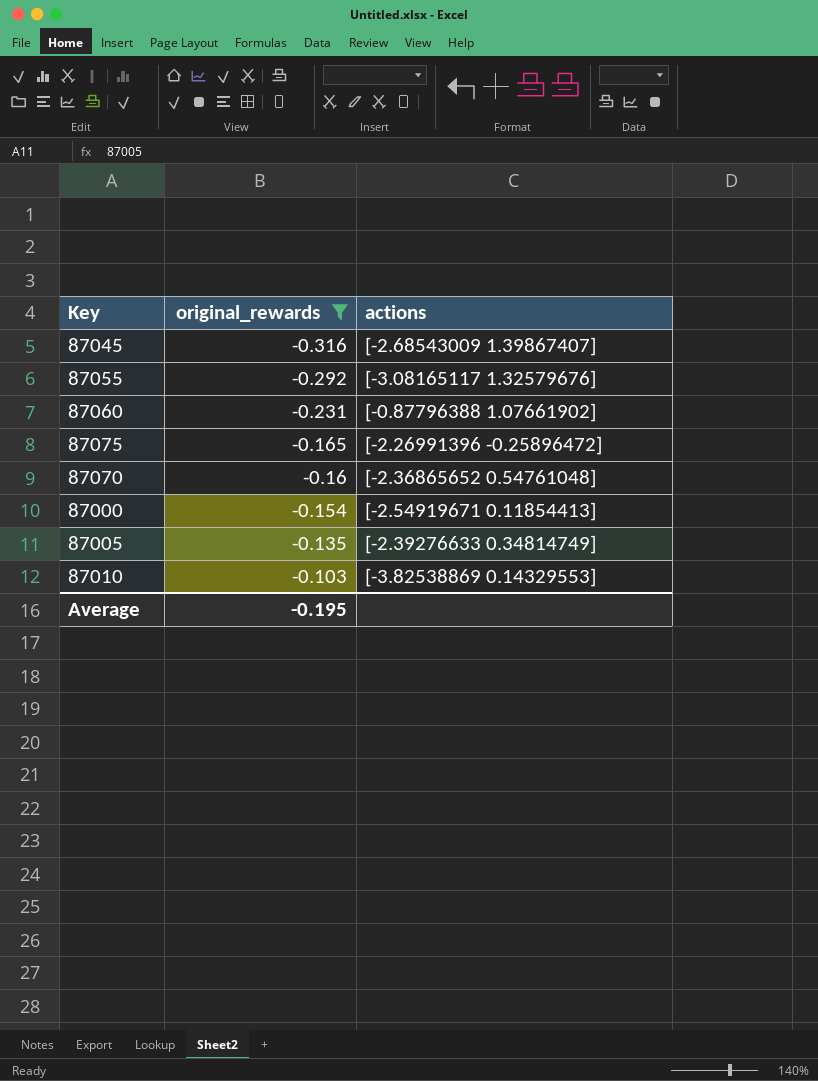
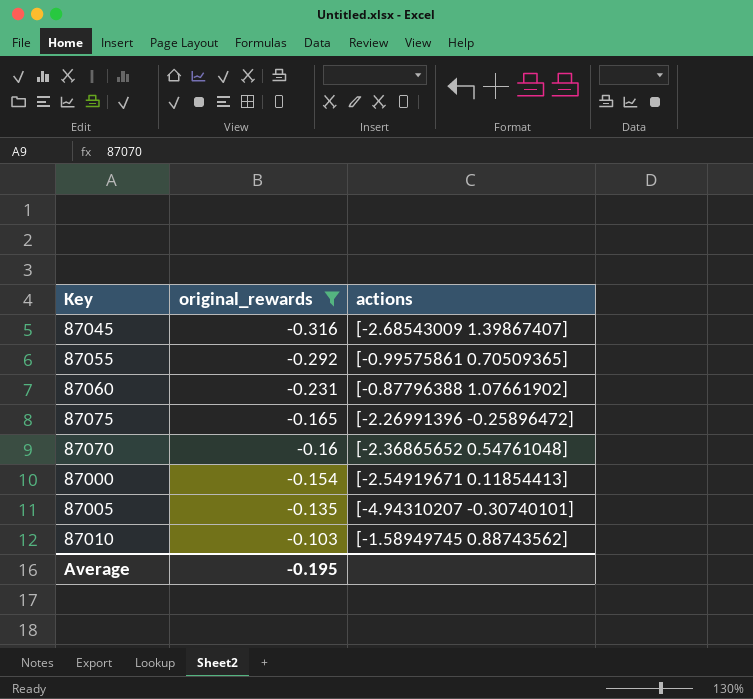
87055 | actions: [-3.08165117 1.32579676] -> [-0.99575861 0.70509365]
87005 | actions: [-2.39276633 0.34814749] -> [-4.94310207 -0.30740101]
87010 | actions: [-3.82538869 0.14329553] -> [-1.58949745 0.88743562]

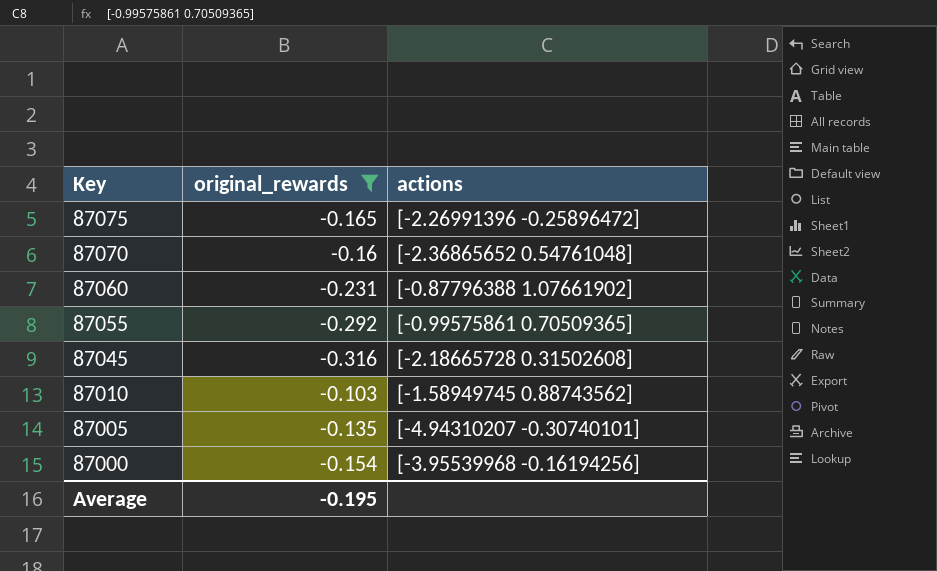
row order: original_rewards ascending -> Key descending
87045 | actions: [-2.68543009 1.39867407] -> [-2.18665728 0.31502608]
87000 | actions: [-2.54919671 0.11854413] -> [-3.95539968 -0.16194256]

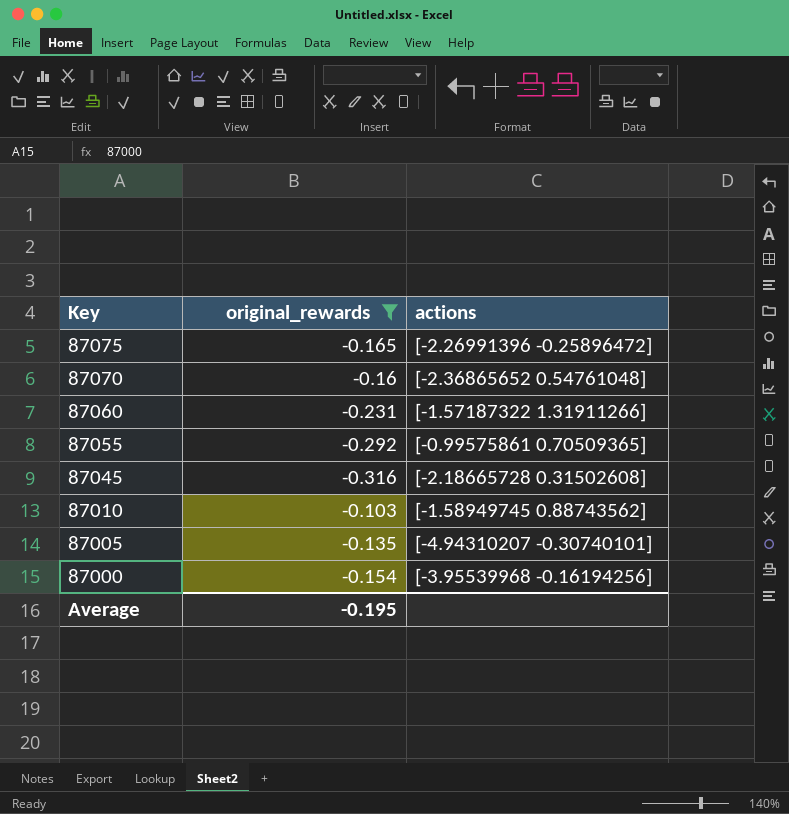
87060 | actions: [-0.87796388 1.07661902] -> [-1.57187322 1.31911266]

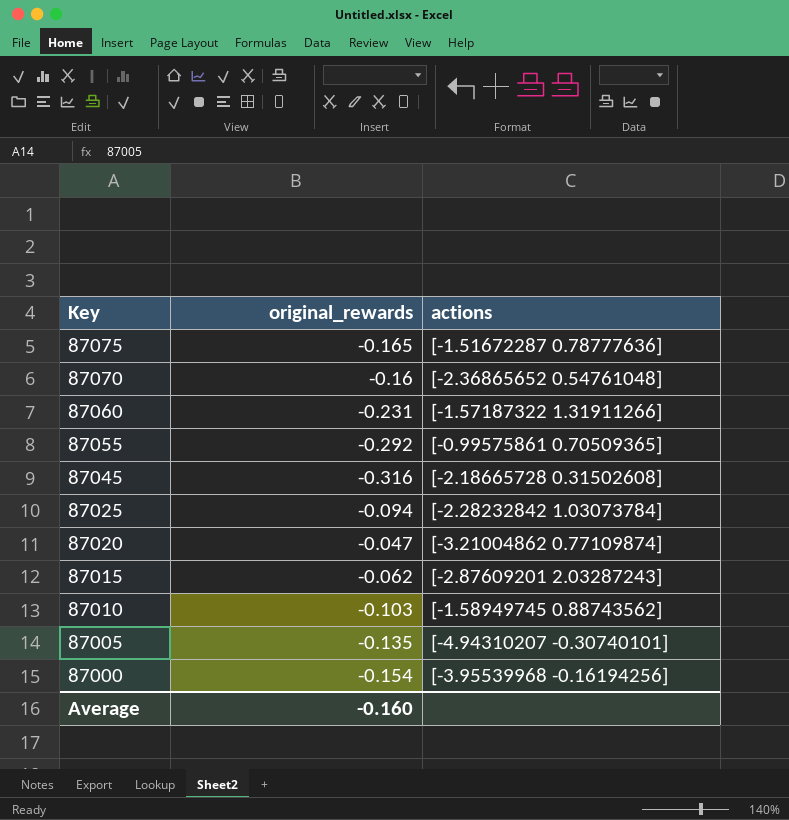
filter: original_rewards <= -0.103 -> none
87075 | actions: [-2.26991396 -0.25896472] -> [-1.51672287 0.78777636]
Average | original_rewards: -0.195 -> -0.160

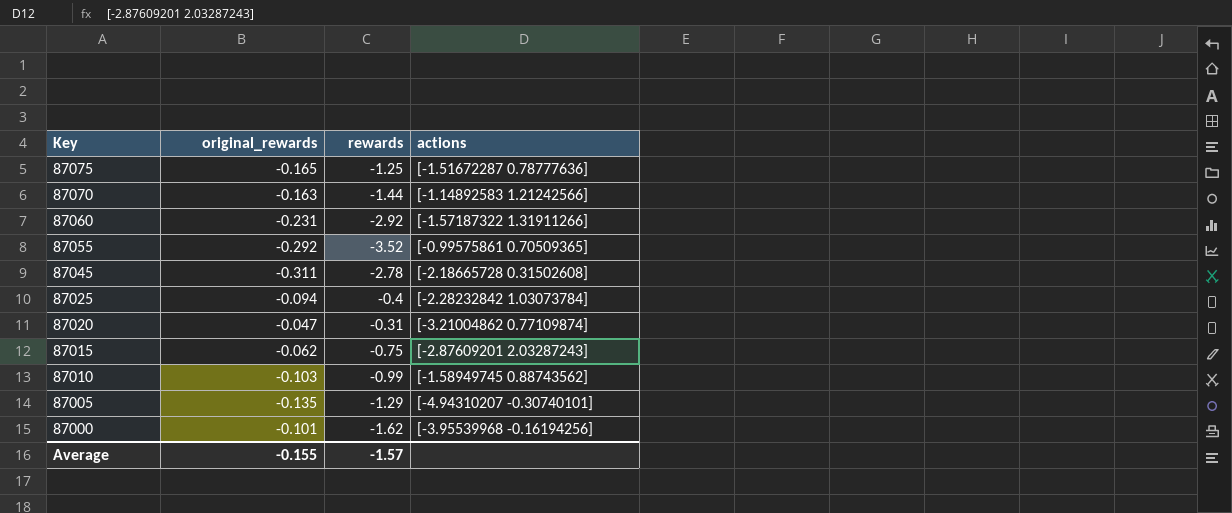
column rewards | position: none -> 3
87070 | original_rewards: -0.16 -> -0.163
87070 | actions: [-2.36865652 0.54761048] -> [-1.14892583 1.21242566]
87045 | original_rewards: -0.316 -> -0.311
87000 | original_rewards: -0.154 -> -0.101
Average | original_rewards: -0.160 -> -0.155

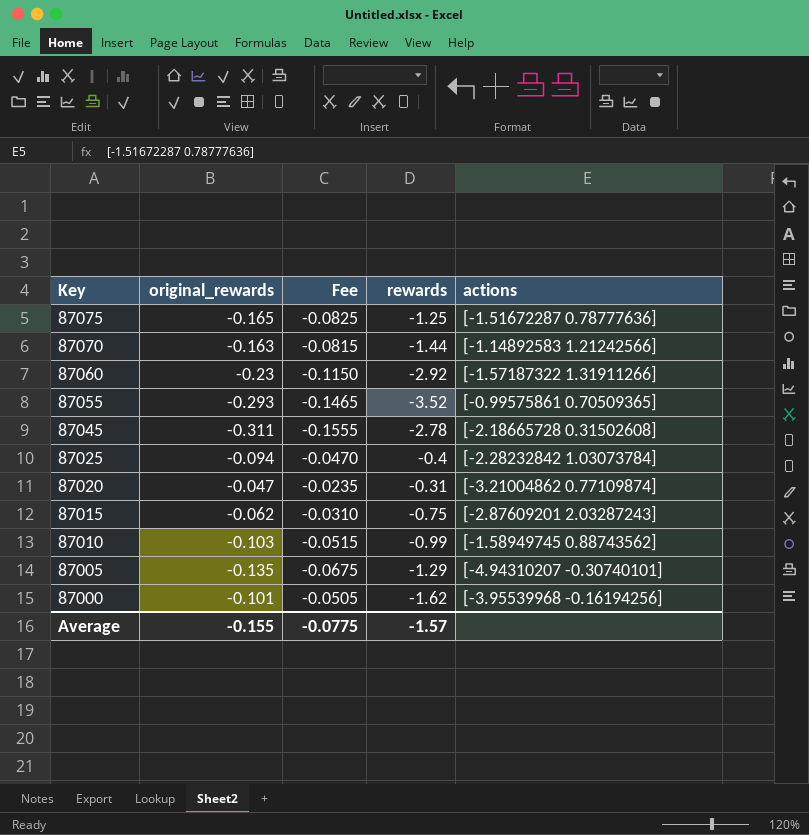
column Fee | formula: none -> [original_rewards] * 0.5
87060 | original_rewards: -0.231 -> -0.23
87055 | original_rewards: -0.292 -> -0.293

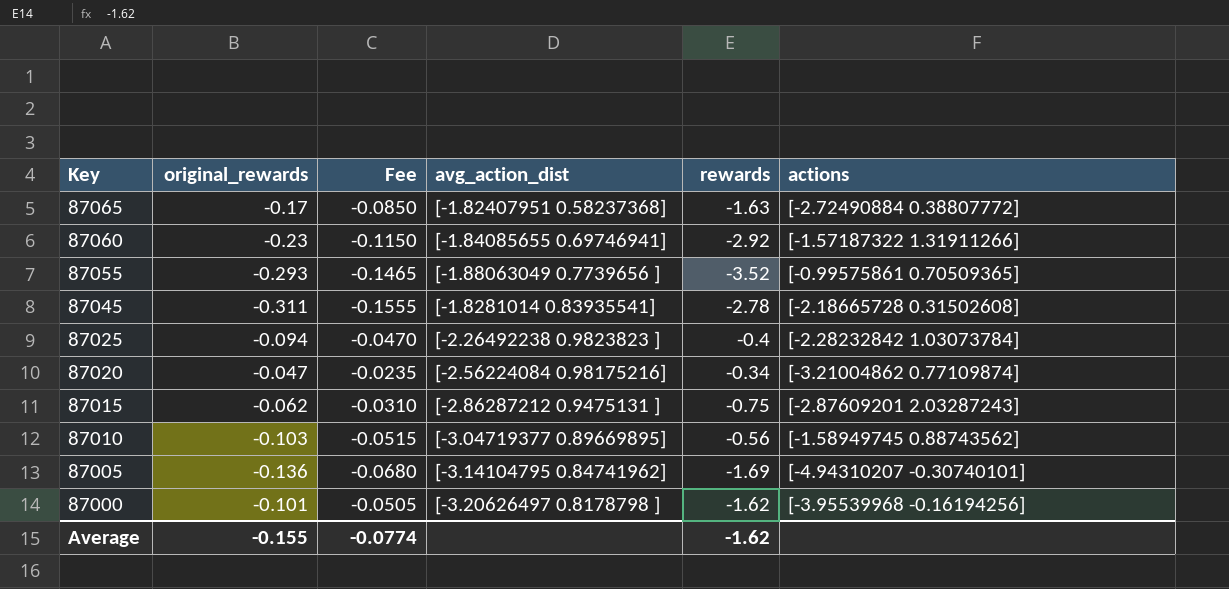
column avg_action_dist | position: none -> 4
row 87075: -0.165 | -0.0825 | -1.25 | [-1.51672287 0.78777636] -> none
row 87070: -0.163 | -0.0815 | -1.44 | [-1.14892583 1.21242566] -> none
row 87065: none -> -0.17 | -0.0850 | [-1.82407951 0.58237368] | -1.63 | [-2.72490884 0.38807772]
87020 | rewards: -0.31 -> -0.34
87010 | rewards: -0.99 -> -0.56
87005 | original_rewards: -0.135 -> -0.136
87005 | Fee: -0.0675 -> -0.0680
87005 | rewards: -1.29 -> -1.69
Average | Fee: -0.0775 -> -0.0774
Average | rewards: -1.57 -> -1.62

